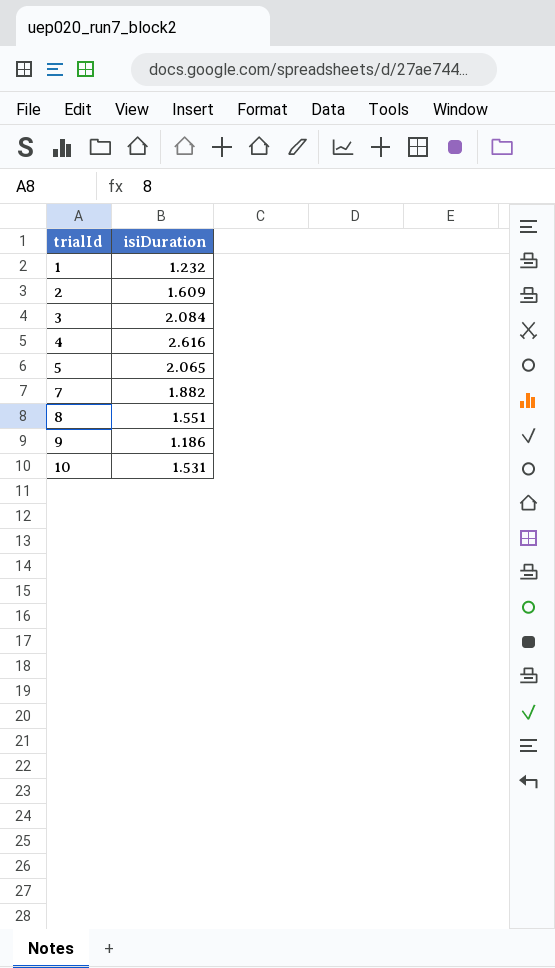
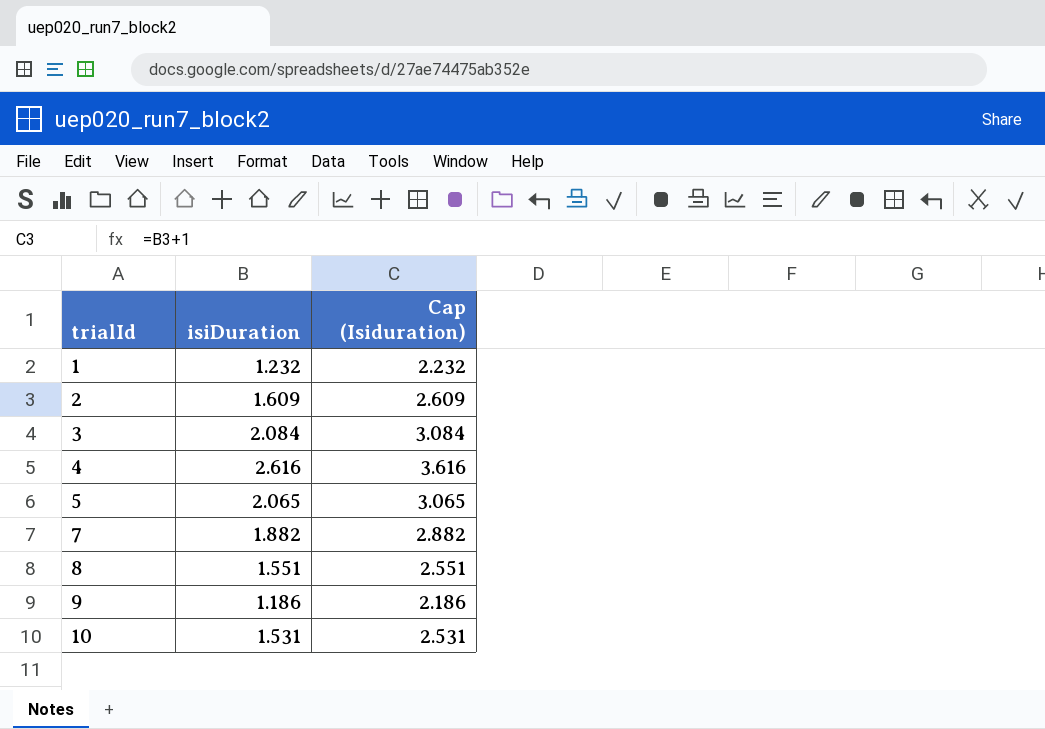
column Cap (Isiduration) | formula: none -> [isiDuration] + 1

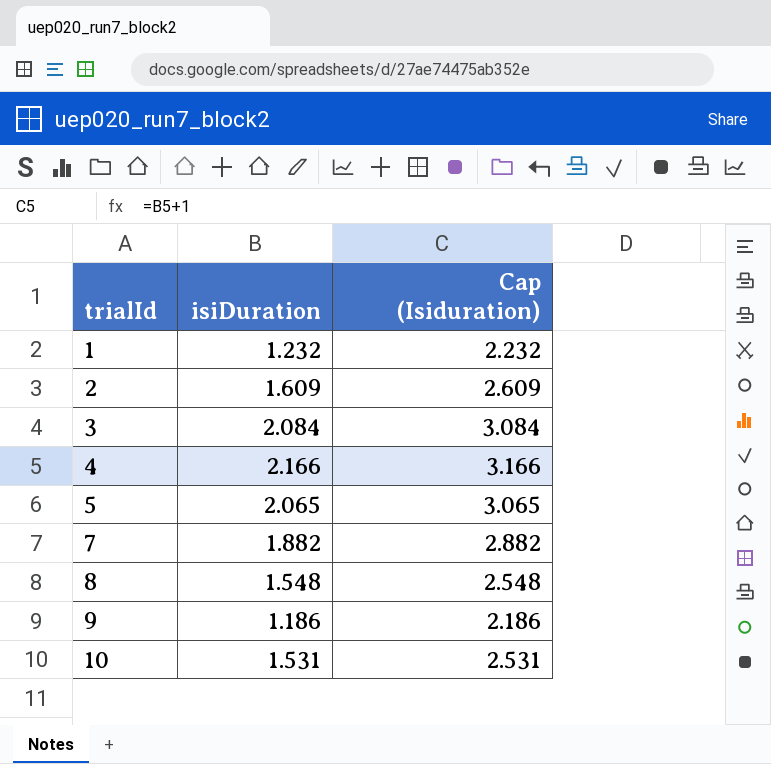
4 | isiDuration: 2.616 -> 2.166
4 | Cap (Isiduration): 3.616 -> 3.166
8 | isiDuration: 1.551 -> 1.548
8 | Cap (Isiduration): 2.551 -> 2.548

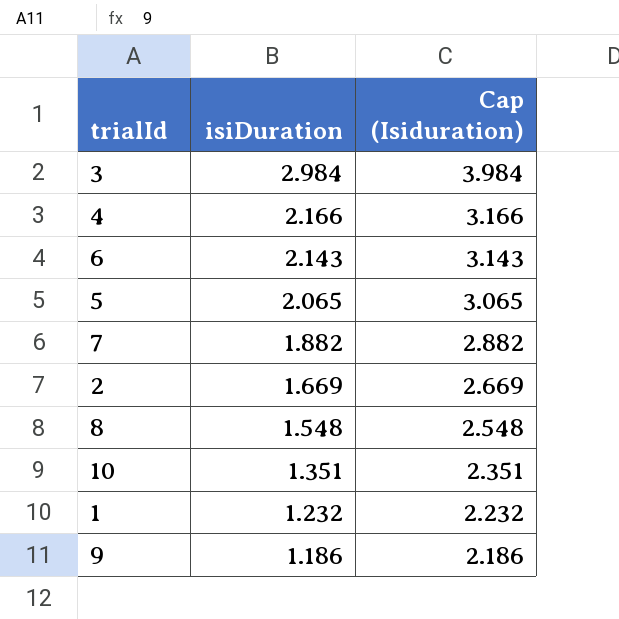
row order: trialId ascending -> isiDuration descending
3 | isiDuration: 2.084 -> 2.984
3 | Cap (Isiduration): 3.084 -> 3.984
row 6: none -> 2.143 | 3.143
2 | isiDuration: 1.609 -> 1.669
2 | Cap (Isiduration): 2.609 -> 2.669
10 | isiDuration: 1.531 -> 1.351
10 | Cap (Isiduration): 2.531 -> 2.351

